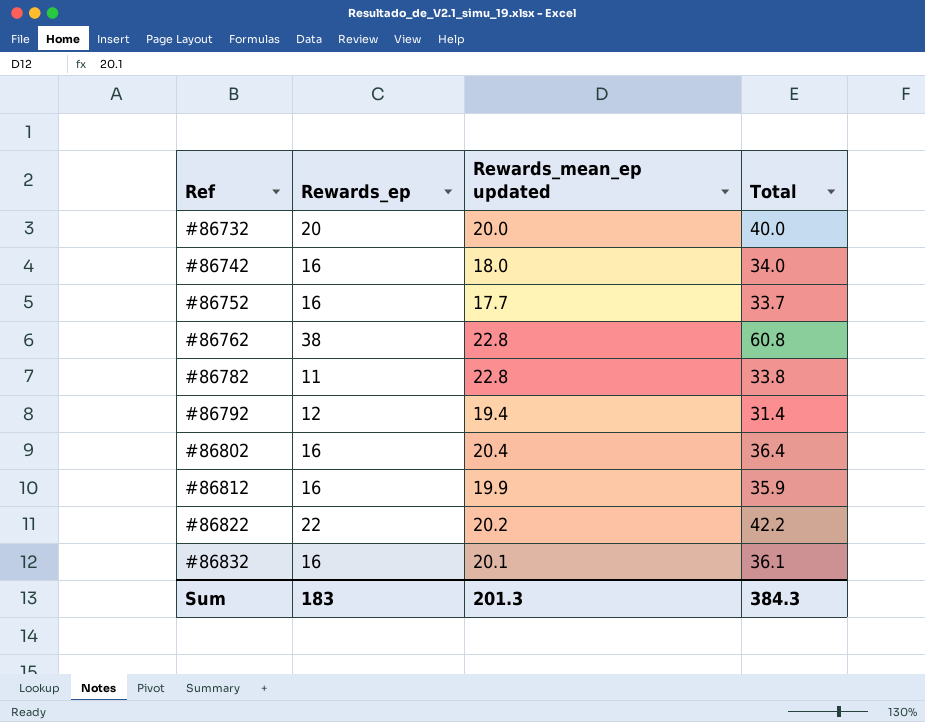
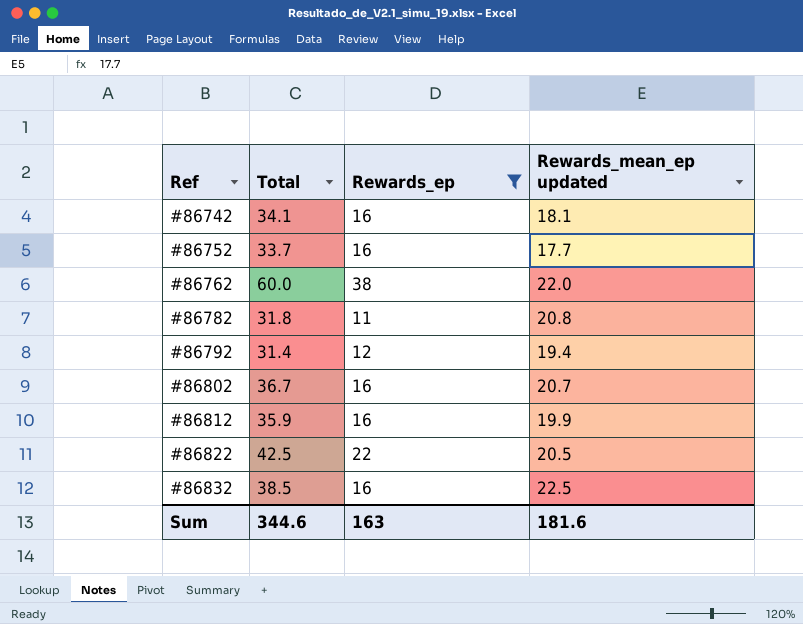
filter: none -> Rewards_ep != 20
column Total | position: 4 -> 2
#86742 | Total: 34.0 -> 34.1
#86742 | Rewards_mean_ep updated: 18.0 -> 18.1
#86762 | Total: 60.8 -> 60.0
#86762 | Rewards_mean_ep updated: 22.8 -> 22.0
#86782 | Total: 33.8 -> 31.8
#86782 | Rewards_mean_ep updated: 22.8 -> 20.8
#86802 | Total: 36.4 -> 36.7
#86802 | Rewards_mean_ep updated: 20.4 -> 20.7
#86822 | Total: 42.2 -> 42.5
#86822 | Rewards_mean_ep updated: 20.2 -> 20.5
#86832 | Total: 36.1 -> 38.5
#86832 | Rewards_mean_ep updated: 20.1 -> 22.5
Sum | Total: 384.3 -> 344.6
Sum | Rewards_ep: 183 -> 163
Sum | Rewards_mean_ep updated: 201.3 -> 181.6

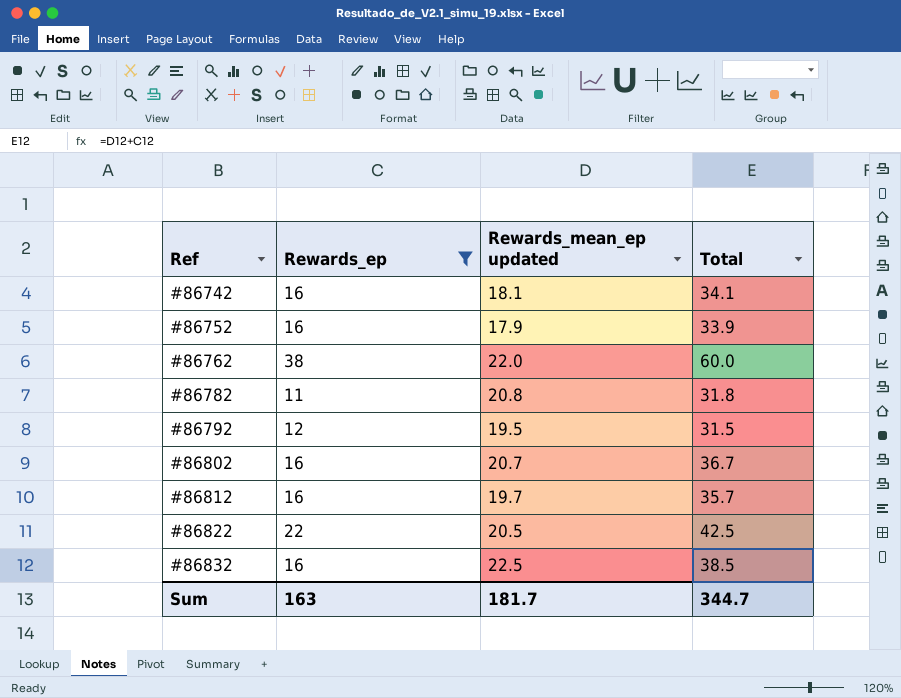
column Total | position: 2 -> 4
#86752 | Rewards_mean_ep updated: 17.7 -> 17.9
#86752 | Total: 33.7 -> 33.9
#86792 | Rewards_mean_ep updated: 19.4 -> 19.5
#86792 | Total: 31.4 -> 31.5
#86812 | Rewards_mean_ep updated: 19.9 -> 19.7
#86812 | Total: 35.9 -> 35.7
Sum | Rewards_mean_ep updated: 181.6 -> 181.7
Sum | Total: 344.6 -> 344.7

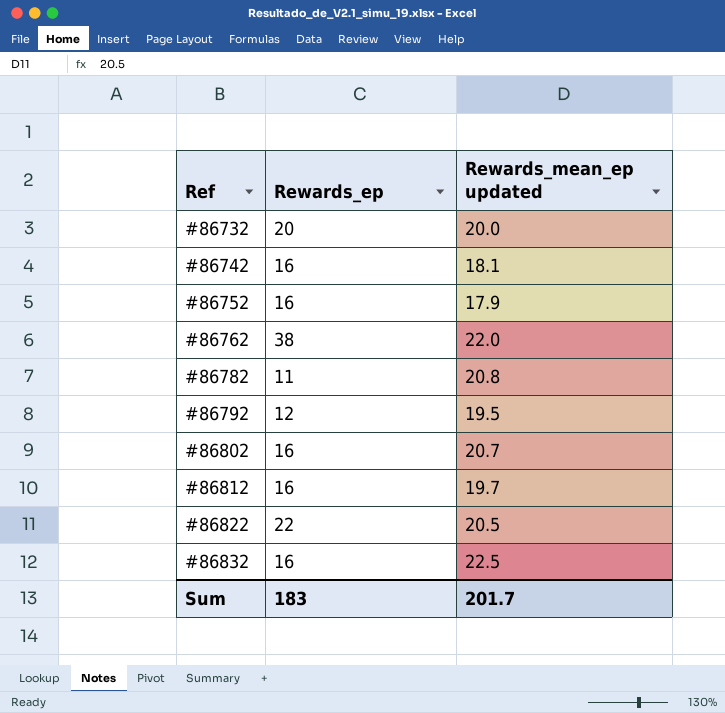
filter: Rewards_ep != 20 -> none
column Total | formula: [Rewards_ep] + [Rewards_mean_ep updated] -> none
Sum | Rewards_ep: 163 -> 183
Sum | Rewards_mean_ep updated: 181.7 -> 201.7

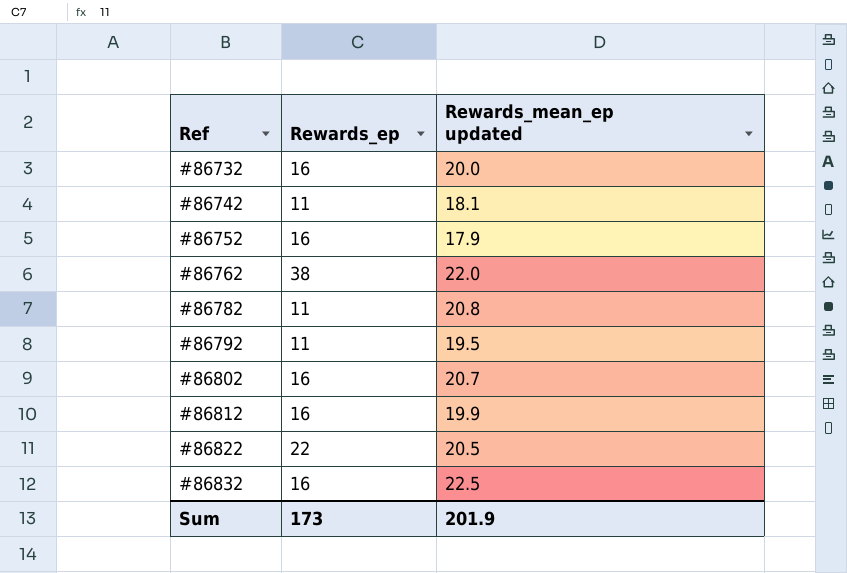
#86732 | Rewards_ep: 20 -> 16
#86742 | Rewards_ep: 16 -> 11
#86792 | Rewards_ep: 12 -> 11
#86812 | Rewards_mean_ep updated: 19.7 -> 19.9
Sum | Rewards_ep: 183 -> 173
Sum | Rewards_mean_ep updated: 201.7 -> 201.9

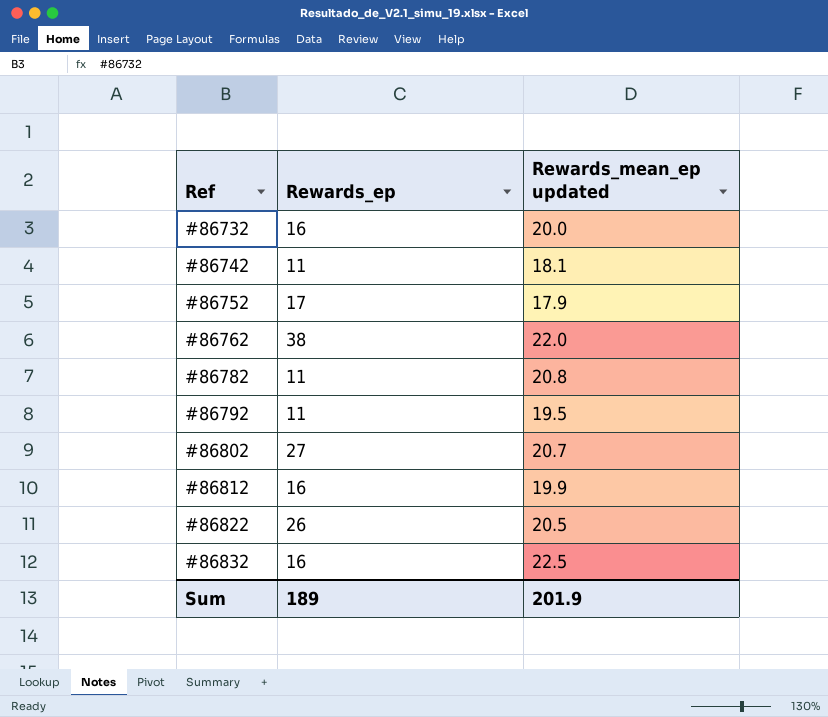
#86752 | Rewards_ep: 16 -> 17
#86802 | Rewards_ep: 16 -> 27
#86822 | Rewards_ep: 22 -> 26
Sum | Rewards_ep: 173 -> 189

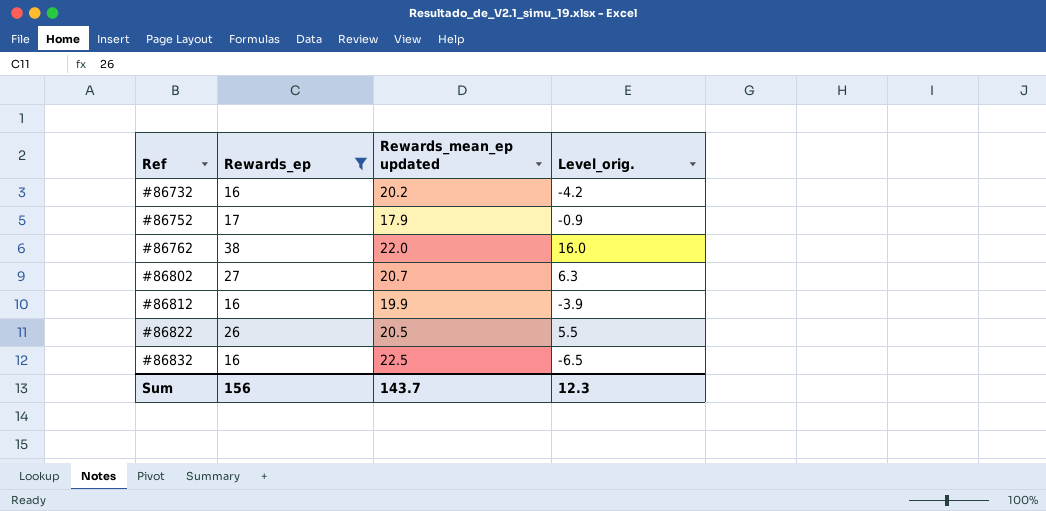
filter: none -> Rewards_ep != 11
column Level_orig. | formula: none -> [Rewards_ep] - [Rewards_mean_ep updated]
#86732 | Rewards_mean_ep updated: 20.0 -> 20.2
Sum | Rewards_ep: 189 -> 156
Sum | Rewards_mean_ep updated: 201.9 -> 143.7

